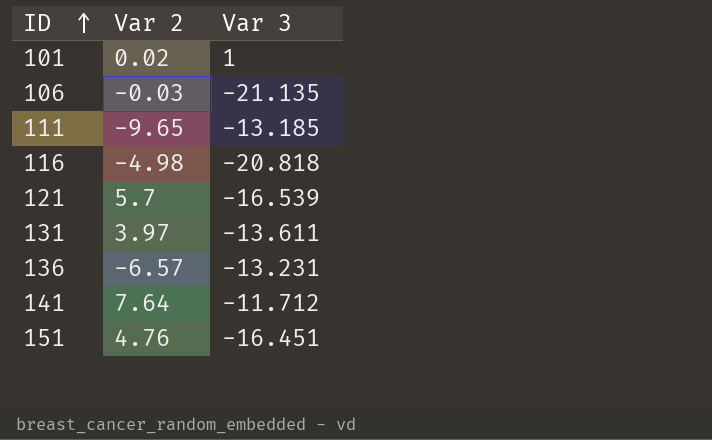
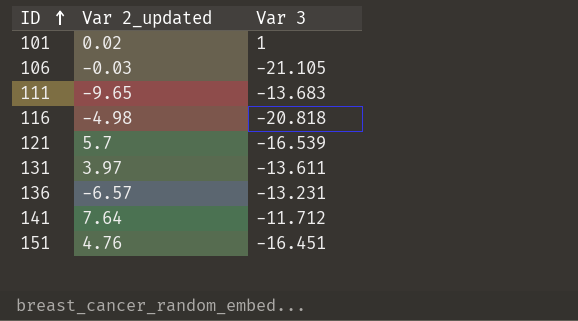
column name: Var 2 -> Var 2_updated
106 | Var 3: -21.135 -> -21.105
111 | Var 3: -13.185 -> -13.683

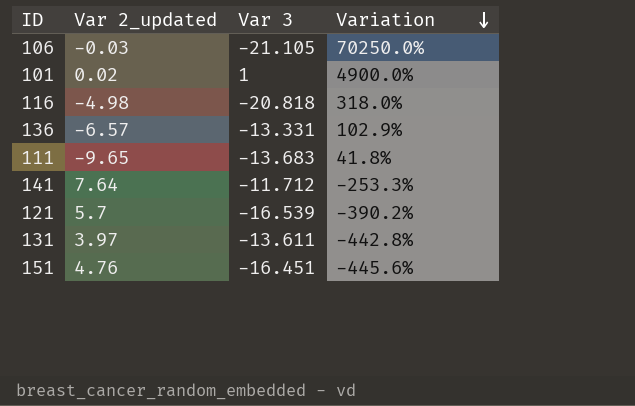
row order: ID ascending -> Variation descending
column Variation | formula: none -> ([Var 3] - [Var 2_updated]) / [Var 2_updated]
136 | Var 3: -13.231 -> -13.331

